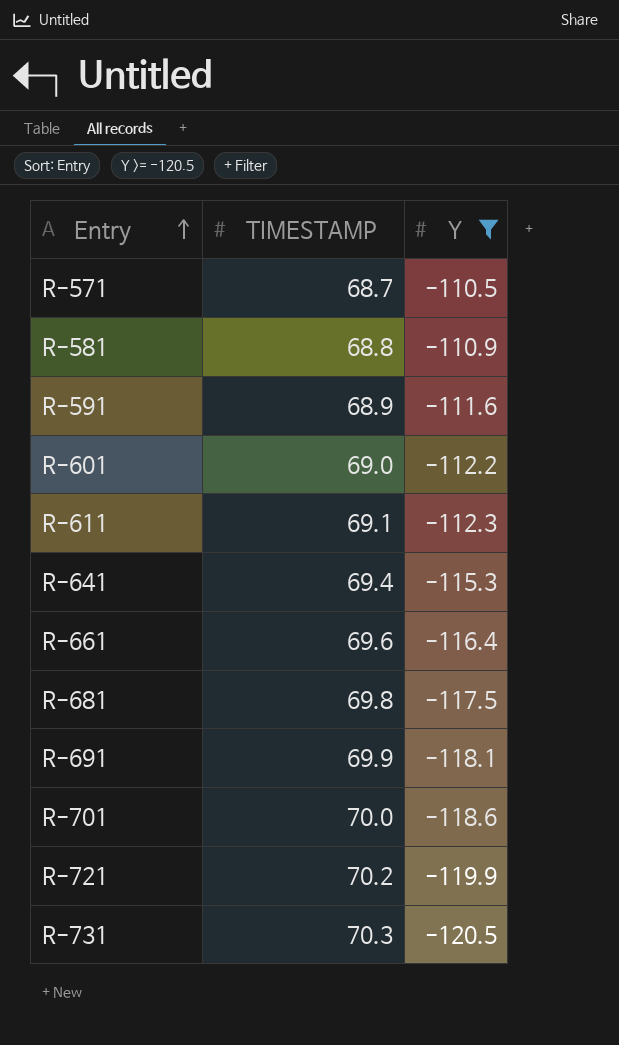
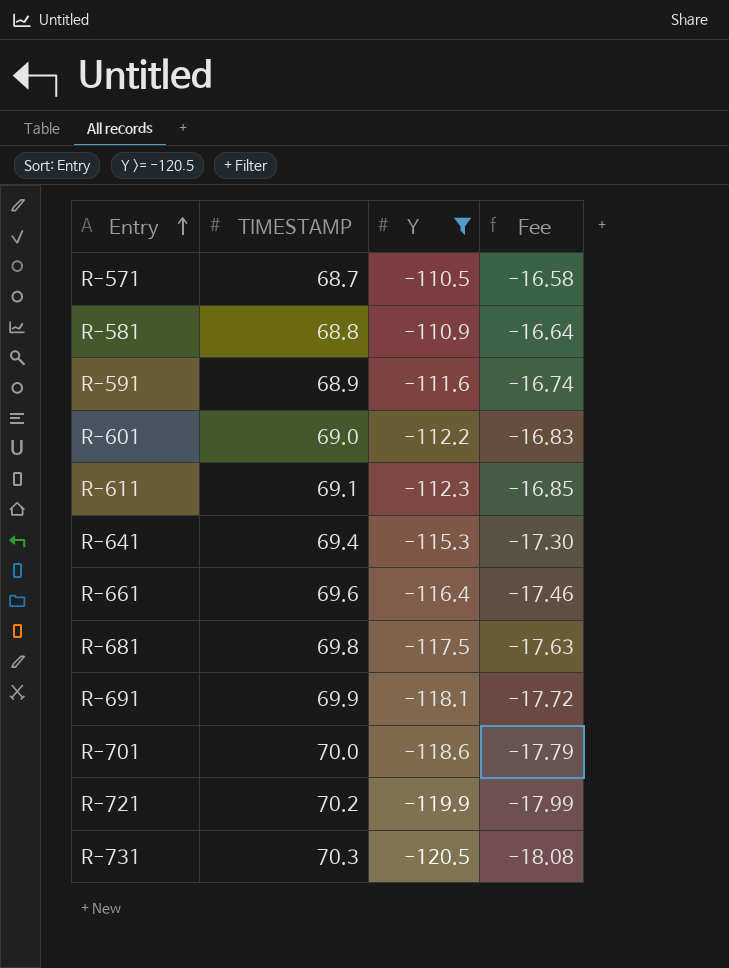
column Fee | formula: none -> [Y] * 0.15

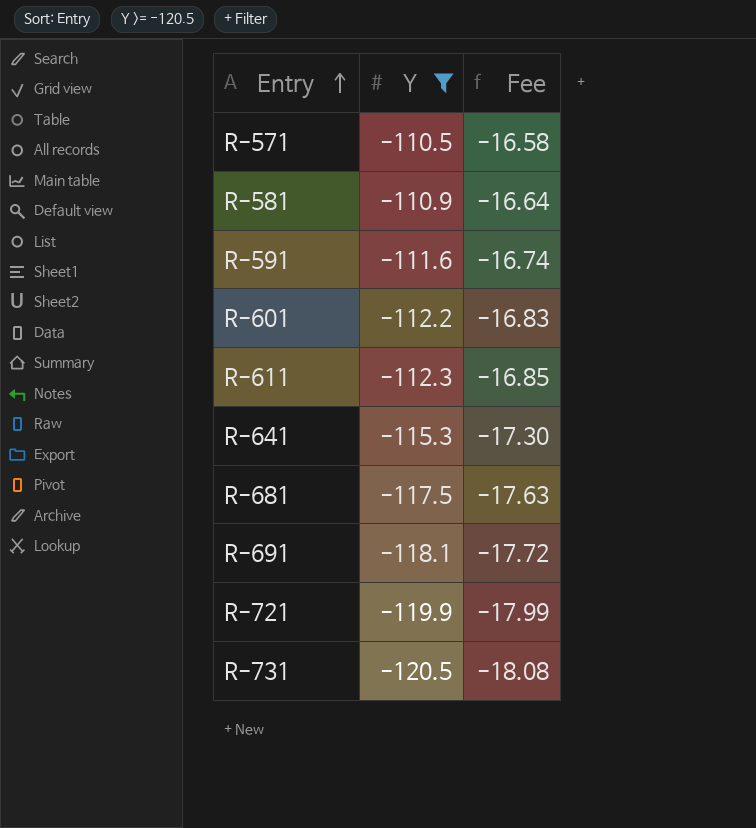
column TIMESTAMP | position: 2 -> none
row R-661: 69.6 | -116.4 | -17.46 -> none
row R-701: 70.0 | -118.6 | -17.79 -> none

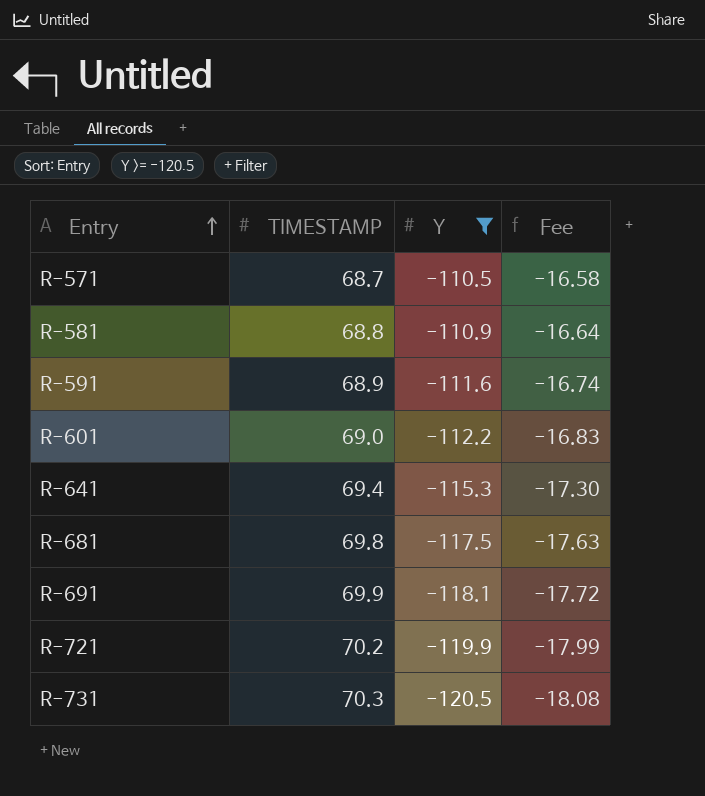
column TIMESTAMP | position: none -> 2
row R-611: -112.3 | -16.85 -> none

